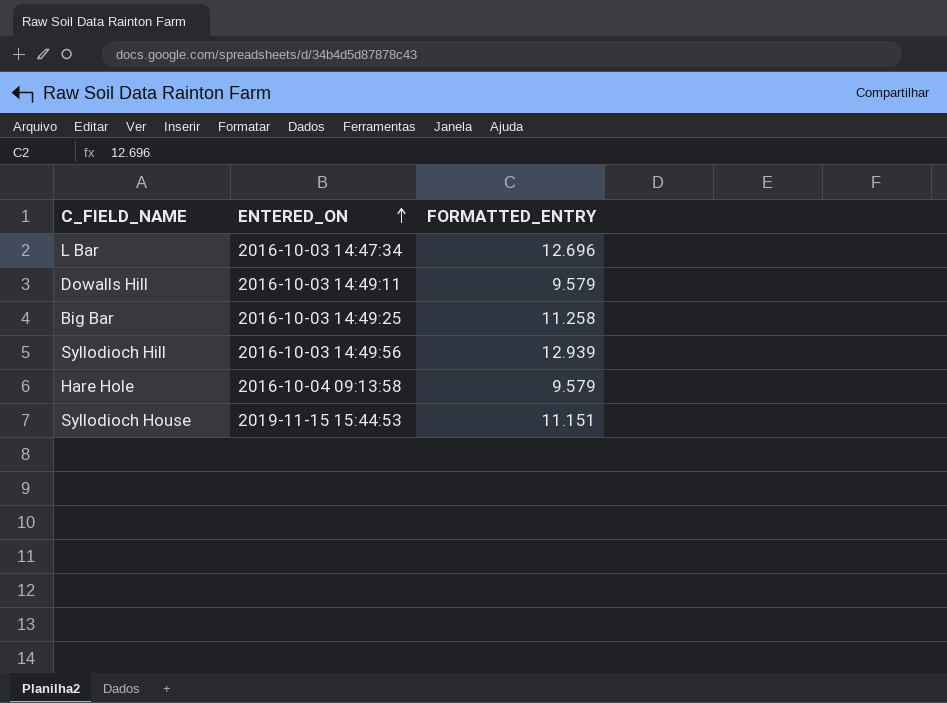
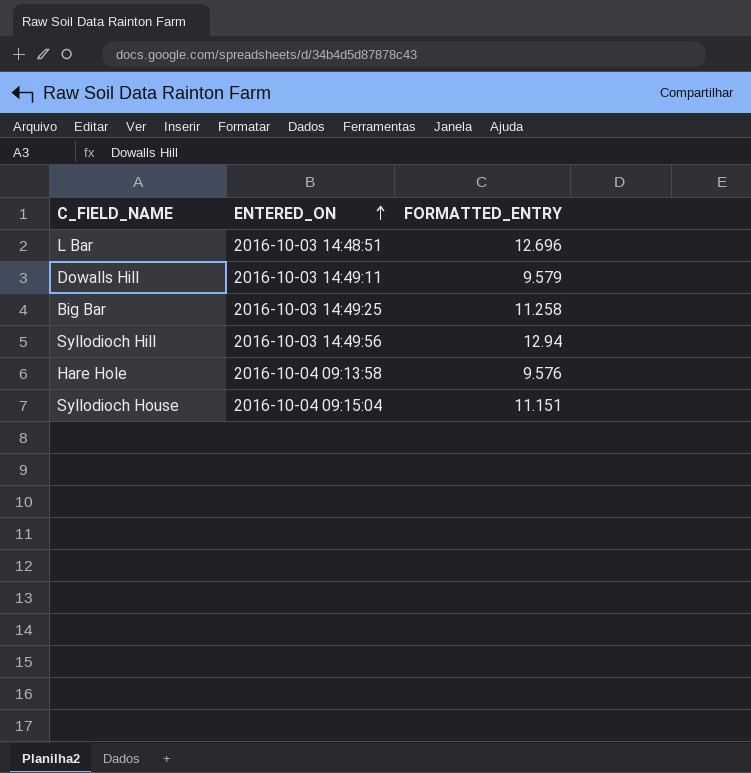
L Bar | ENTERED_ON: 2016-10-03 14:47:34 -> 2016-10-03 14:48:51
Syllodioch Hill | FORMATTED_ENTRY: 12.939 -> 12.94
Hare Hole | FORMATTED_ENTRY: 9.579 -> 9.576
Syllodioch House | ENTERED_ON: 2019-11-15 15:44:53 -> 2016-10-04 09:15:04

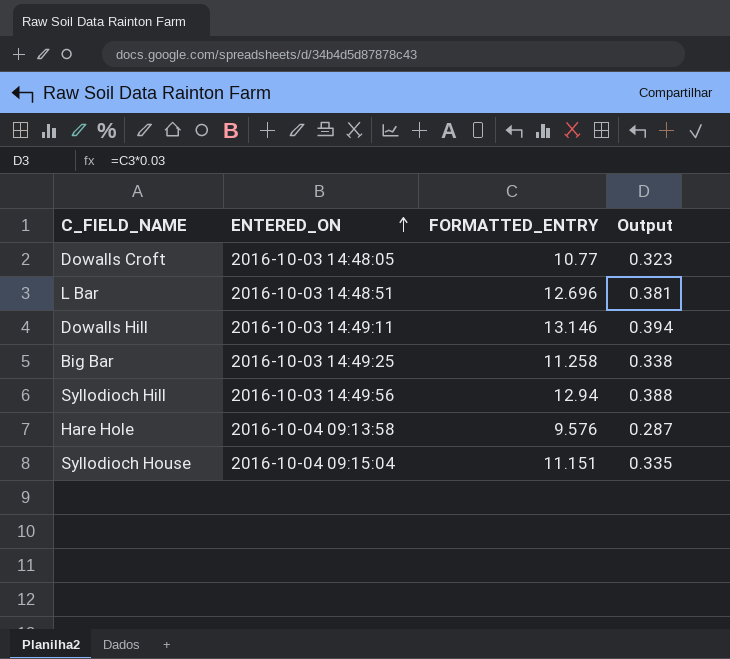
column Output | formula: none -> [FORMATTED_ENTRY] * 0.03
row Dowalls Croft: none -> 2016-10-03 14:48:05 | 10.77 | 0.323
Dowalls Hill | FORMATTED_ENTRY: 9.579 -> 13.146

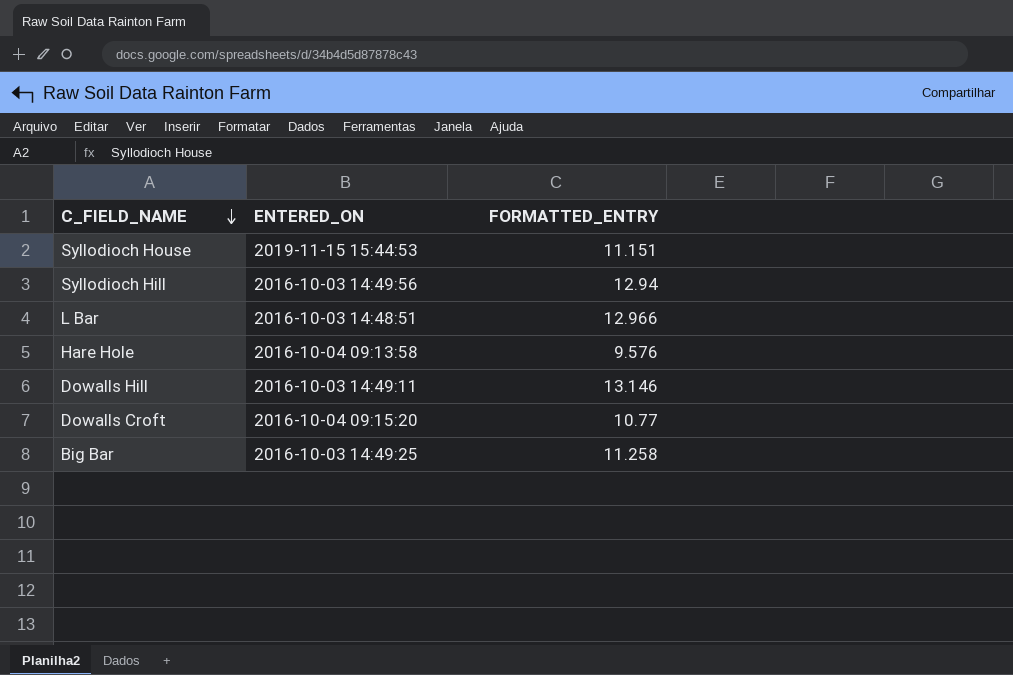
row order: ENTERED_ON ascending -> C_FIELD_NAME descending
column Output | formula: [FORMATTED_ENTRY] * 0.03 -> none
Syllodioch House | ENTERED_ON: 2016-10-04 09:15:04 -> 2019-11-15 15:44:53
L Bar | FORMATTED_ENTRY: 12.696 -> 12.966
Dowalls Croft | ENTERED_ON: 2016-10-03 14:48:05 -> 2016-10-04 09:15:20

